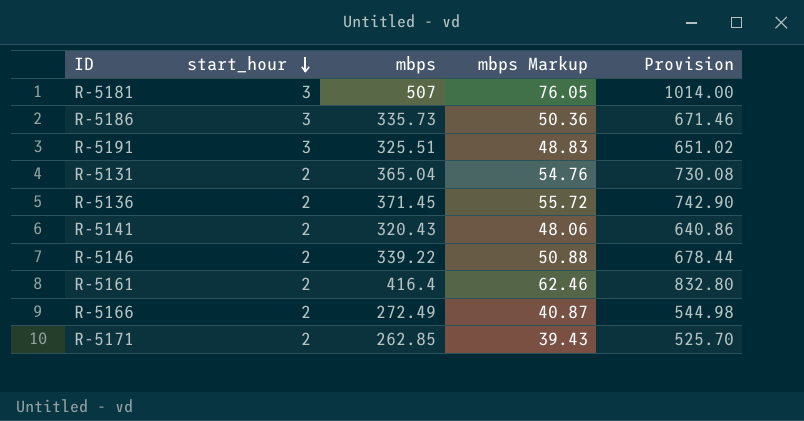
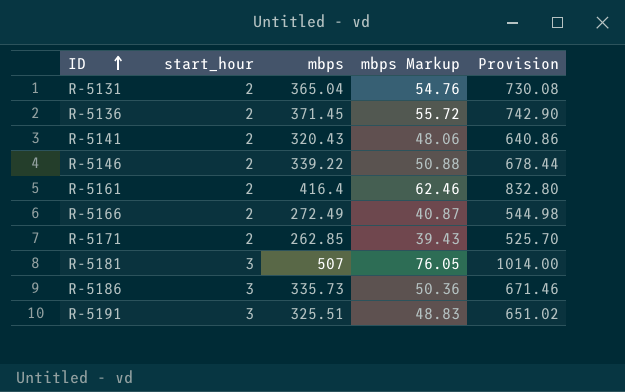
row order: start_hour descending -> ID ascending

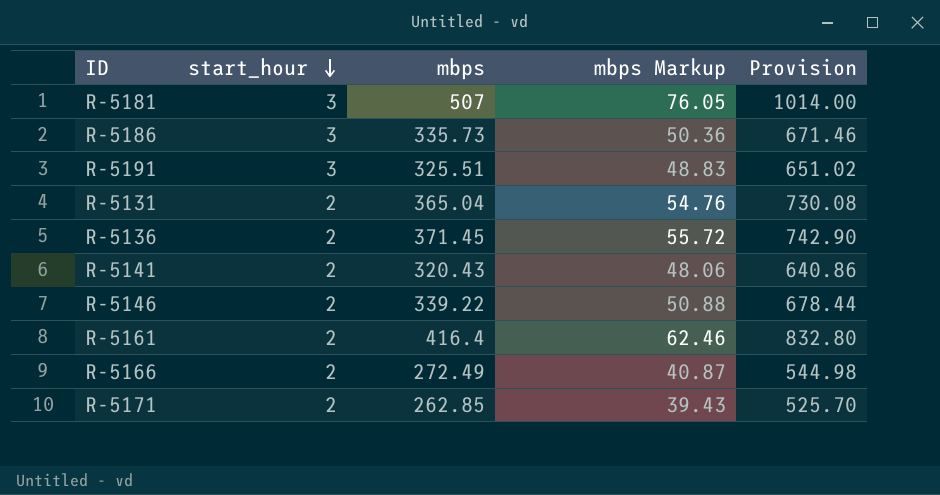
row order: ID ascending -> start_hour descending

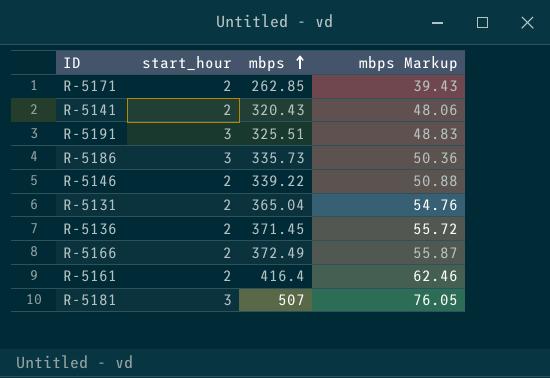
row order: start_hour descending -> mbps ascending
column Provision | formula: [mbps] * 2 -> none
R-5166 | mbps: 272.49 -> 372.49
R-5166 | mbps Markup: 40.87 -> 55.87

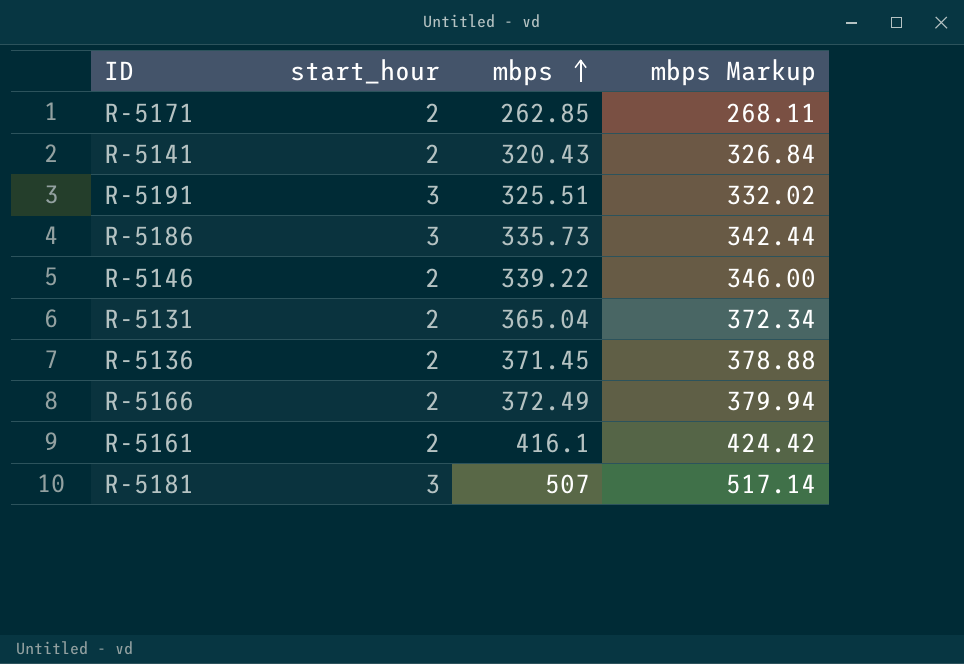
column mbps Markup | formula: [mbps] * 0.15 -> [mbps] * 1.02
R-5161 | mbps: 416.4 -> 416.1

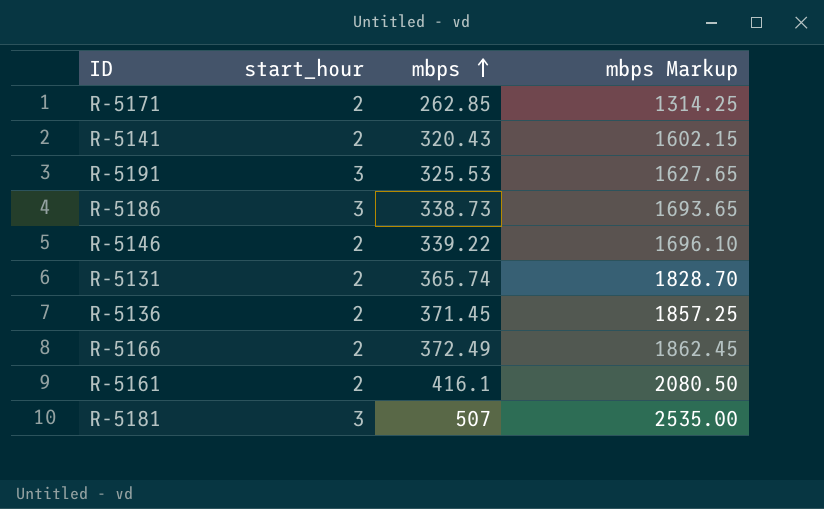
column mbps Markup | formula: [mbps] * 1.02 -> [mbps] * 5
R-5191 | mbps: 325.51 -> 325.53
R-5186 | mbps: 335.73 -> 338.73
R-5131 | mbps: 365.04 -> 365.74

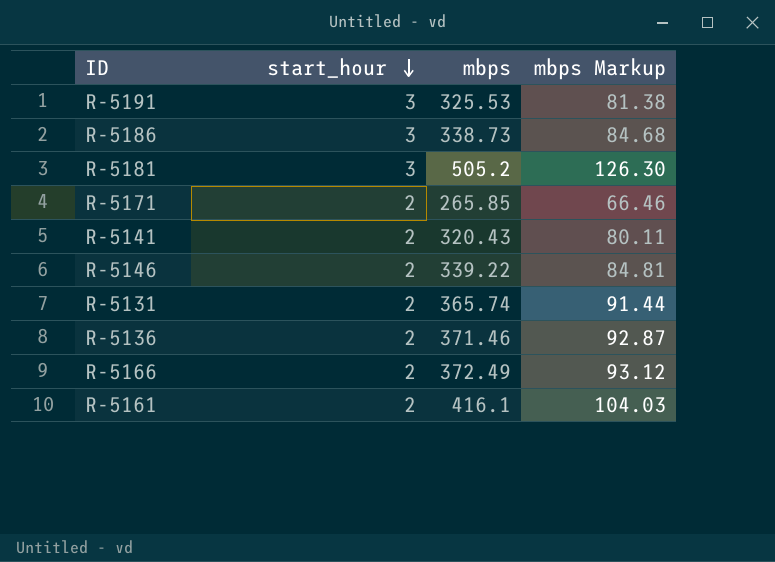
row order: mbps ascending -> start_hour descending
column mbps Markup | formula: [mbps] * 5 -> [mbps] * 0.25
R-5181 | mbps: 507 -> 505.2
R-5171 | mbps: 262.85 -> 265.85
R-5136 | mbps: 371.45 -> 371.46

